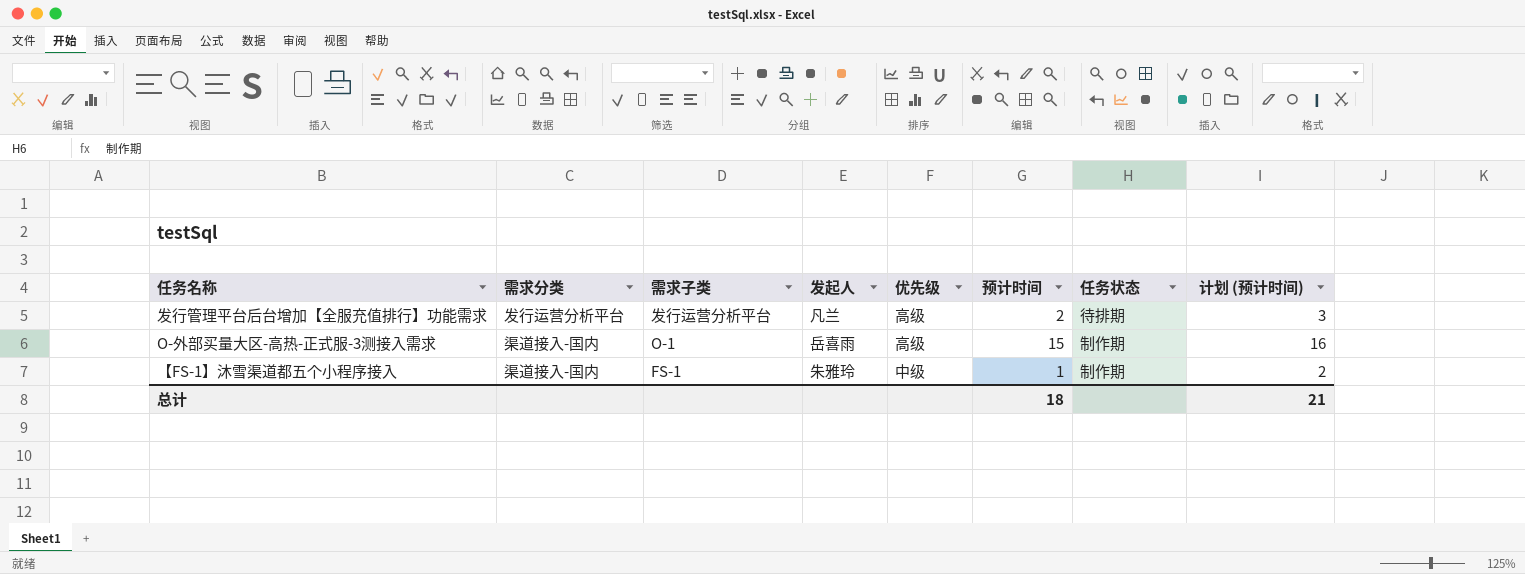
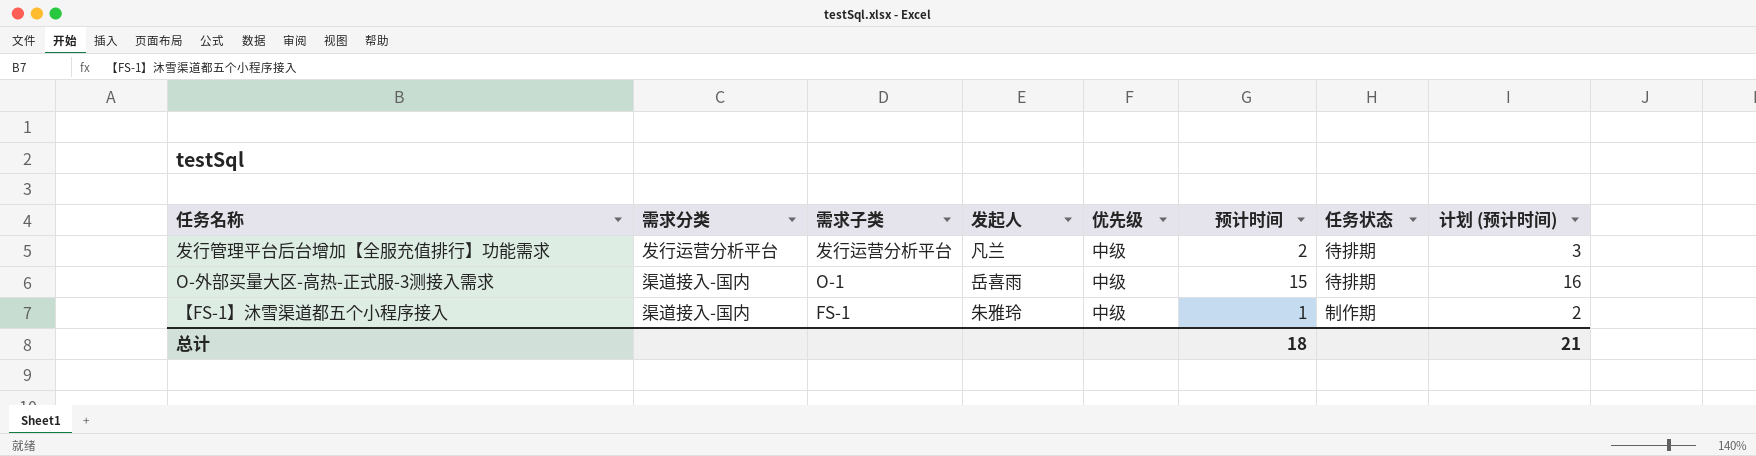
发行管理平台后台增加【全服充值排行】功能需求 | 优先级: 高级 -> 中级
O-外部买量大区-高热-正式服-3测接入需求 | 优先级: 高级 -> 中级
O-外部买量大区-高热-正式服-3测接入需求 | 任务状态: 制作期 -> 待排期

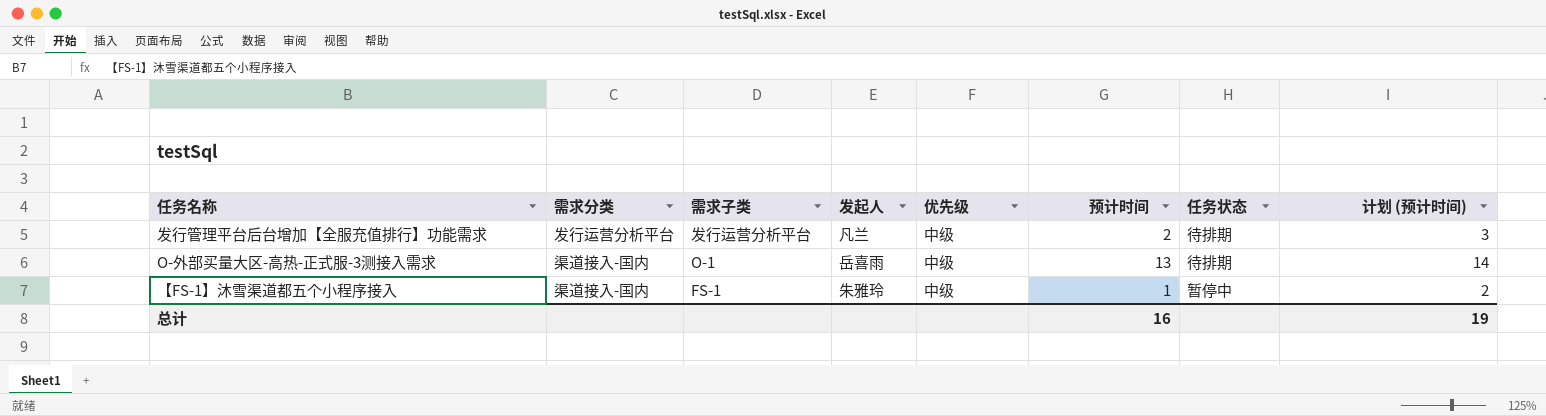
O-外部买量大区-高热-正式服-3测接入需求 | 预计时间: 15 -> 13
O-外部买量大区-高热-正式服-3测接入需求 | 计划 (预计时间): 16 -> 14
【FS-1】沐雪渠道都五个小程序接入 | 任务状态: 制作期 -> 暂停中
总计 | 预计时间: 18 -> 16
总计 | 计划 (预计时间): 21 -> 19

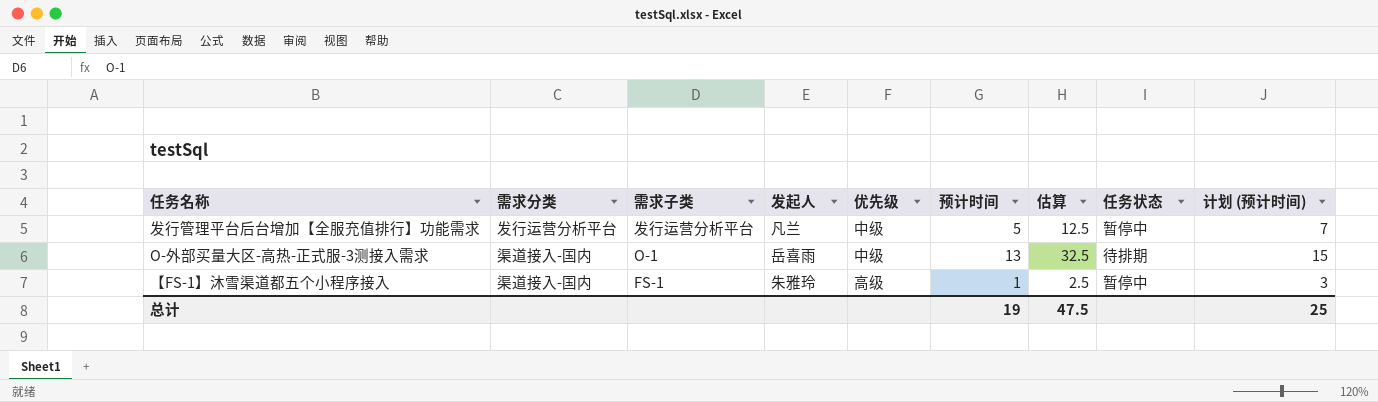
column 估算 | formula: none -> [预计时间] * 2.5
column 计划 (预计时间) | formula: [预计时间] + 1 -> [预计时间] + 2
发行管理平台后台增加【全服充值排行】功能需求 | 预计时间: 2 -> 5
发行管理平台后台增加【全服充值排行】功能需求 | 任务状态: 待排期 -> 暂停中
【FS-1】沐雪渠道都五个小程序接入 | 优先级: 中级 -> 高级
总计 | 预计时间: 16 -> 19
总计 | 计划 (预计时间): 19 -> 25

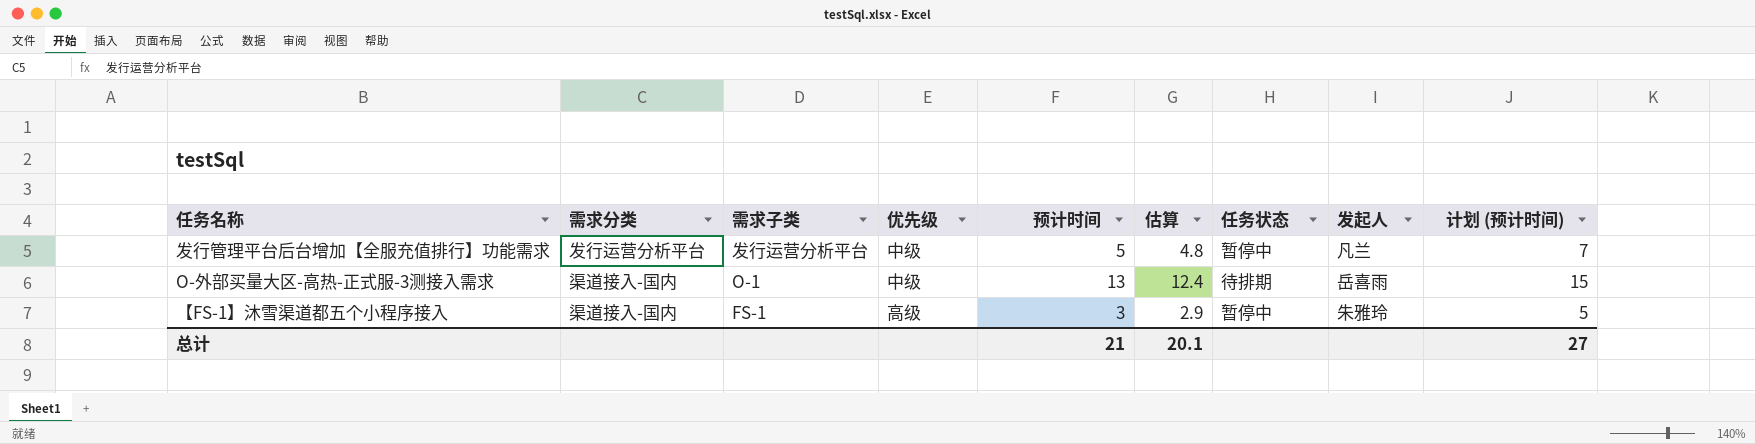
column 估算 | formula: [预计时间] * 2.5 -> [预计时间] * 0.95
column 发起人 | position: 4 -> 8
【FS-1】沐雪渠道都五个小程序接入 | 预计时间: 1 -> 3
【FS-1】沐雪渠道都五个小程序接入 | 计划 (预计时间): 3 -> 5
总计 | 预计时间: 19 -> 21
总计 | 估算: 47.5 -> 20.1
总计 | 计划 (预计时间): 25 -> 27

